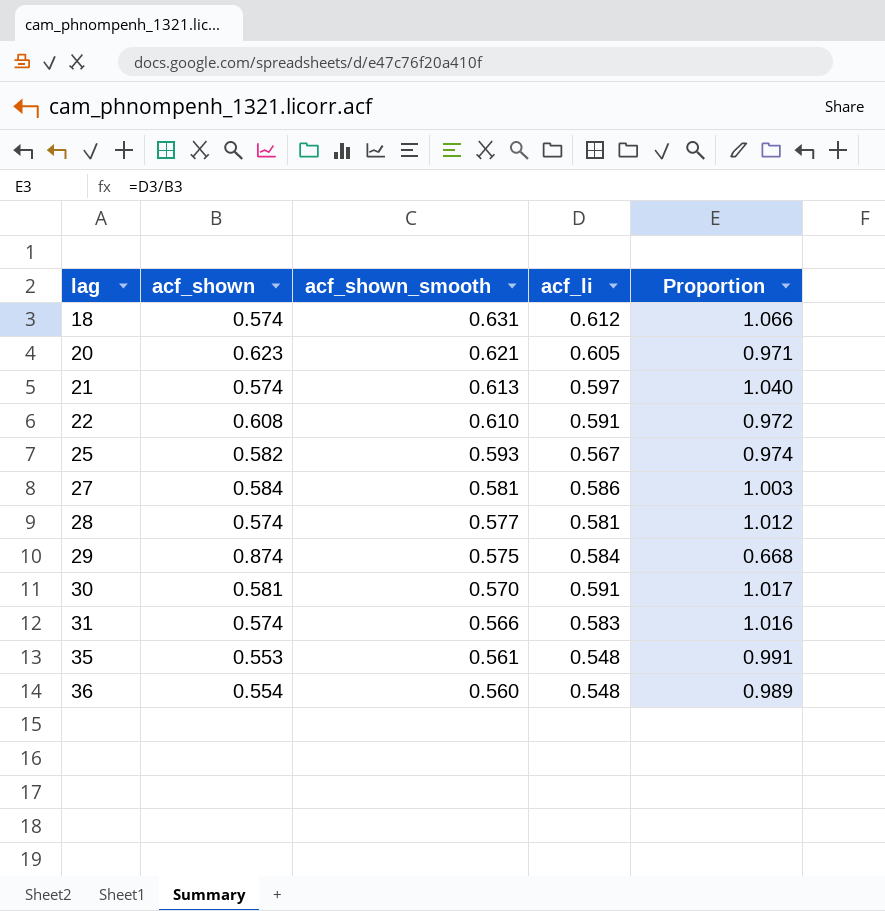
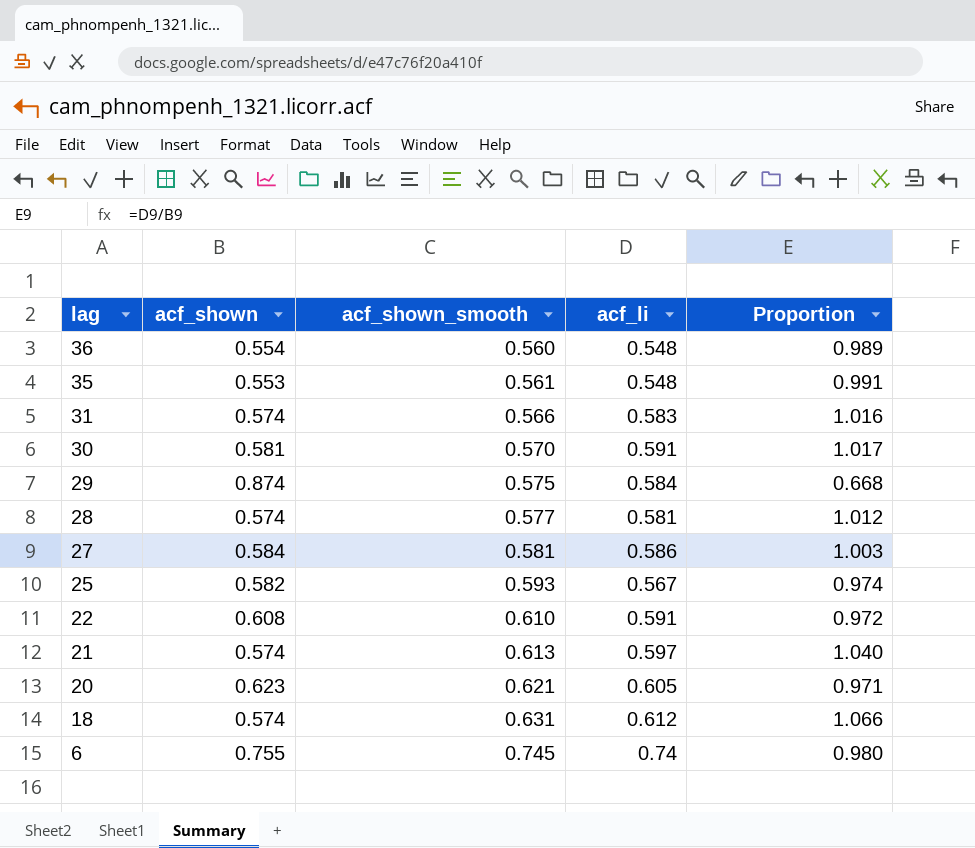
row order: lag ascending -> lag descending
row 6: none -> 0.755 | 0.745 | 0.74 | 0.980

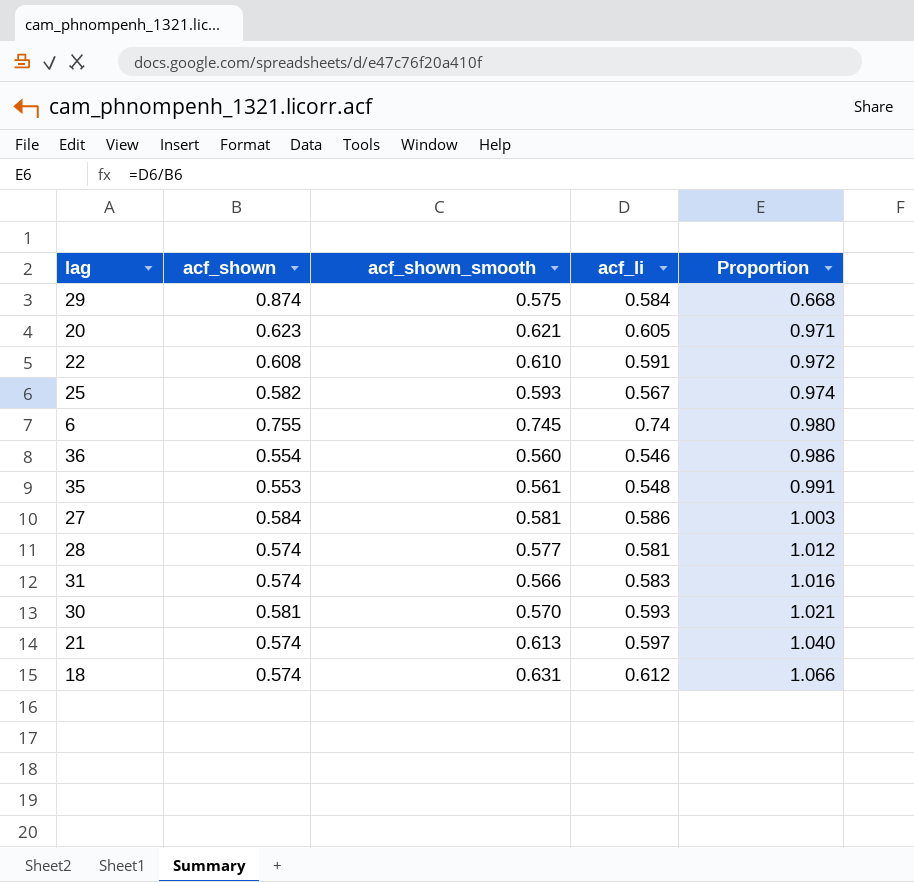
row order: lag descending -> Proportion ascending
36 | acf_li: 0.548 -> 0.546
36 | Proportion: 0.989 -> 0.986
30 | acf_li: 0.591 -> 0.593
30 | Proportion: 1.017 -> 1.021

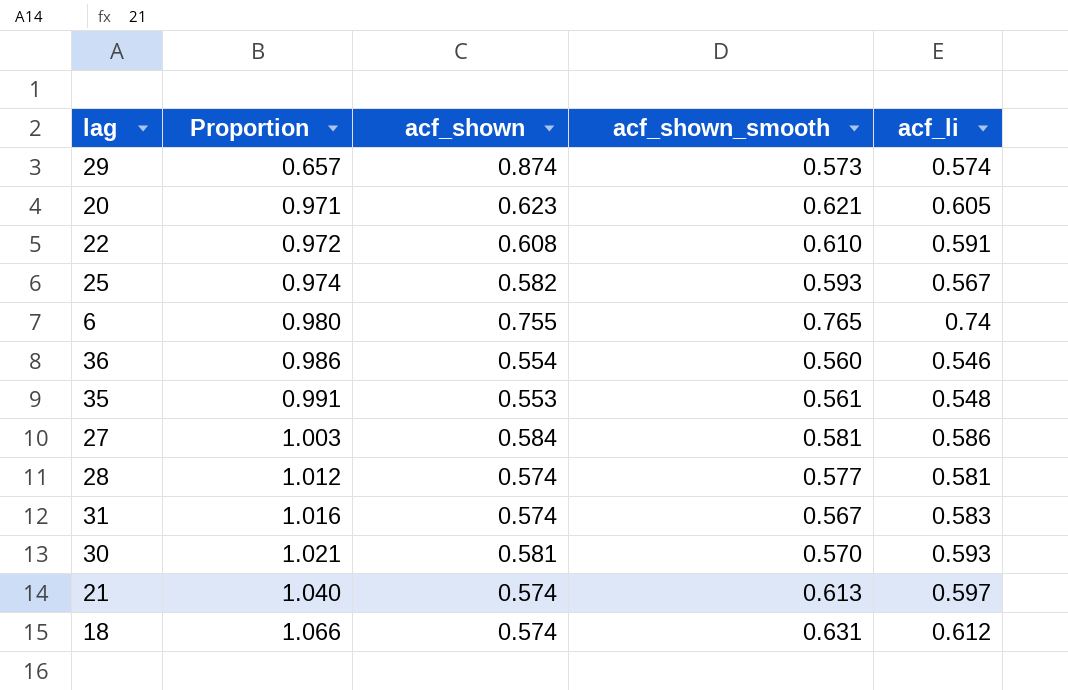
column Proportion | position: 5 -> 2
29 | Proportion: 0.668 -> 0.657
29 | acf_shown_smooth: 0.575 -> 0.573
29 | acf_li: 0.584 -> 0.574
6 | acf_shown_smooth: 0.745 -> 0.765
31 | acf_shown_smooth: 0.566 -> 0.567

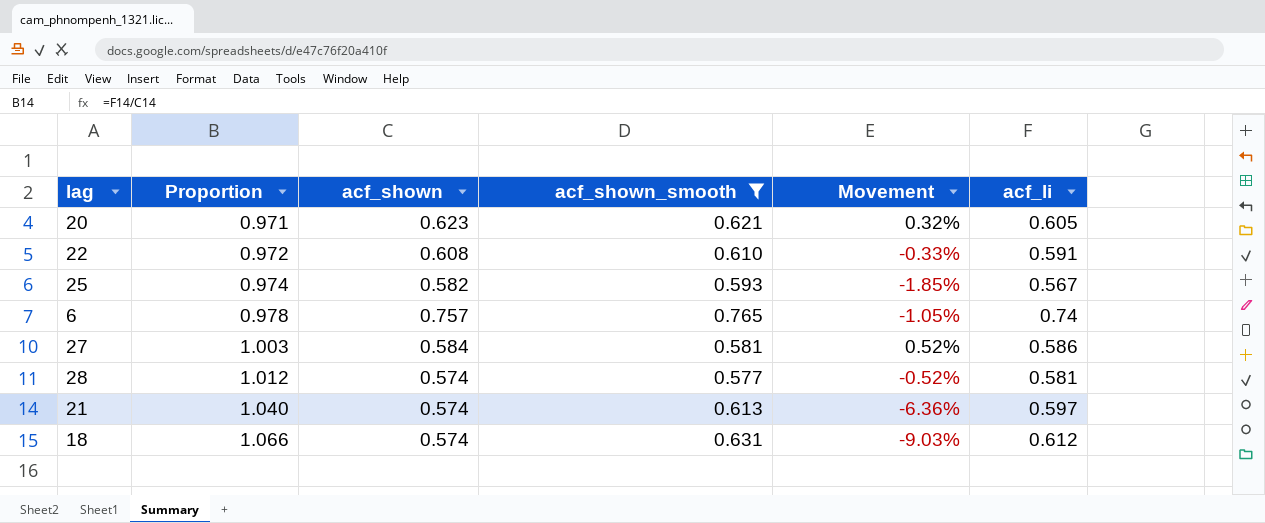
filter: none -> acf_shown_smooth >= 0.577
column Movement | formula: none -> ([acf_shown] - [acf_shown_smooth]) / [acf_shown_smooth]
6 | Proportion: 0.980 -> 0.978
6 | acf_shown: 0.755 -> 0.757

